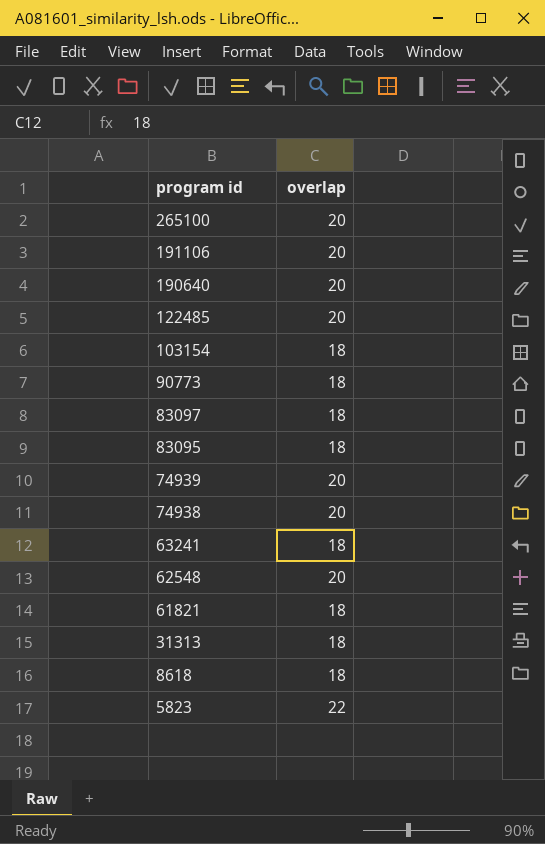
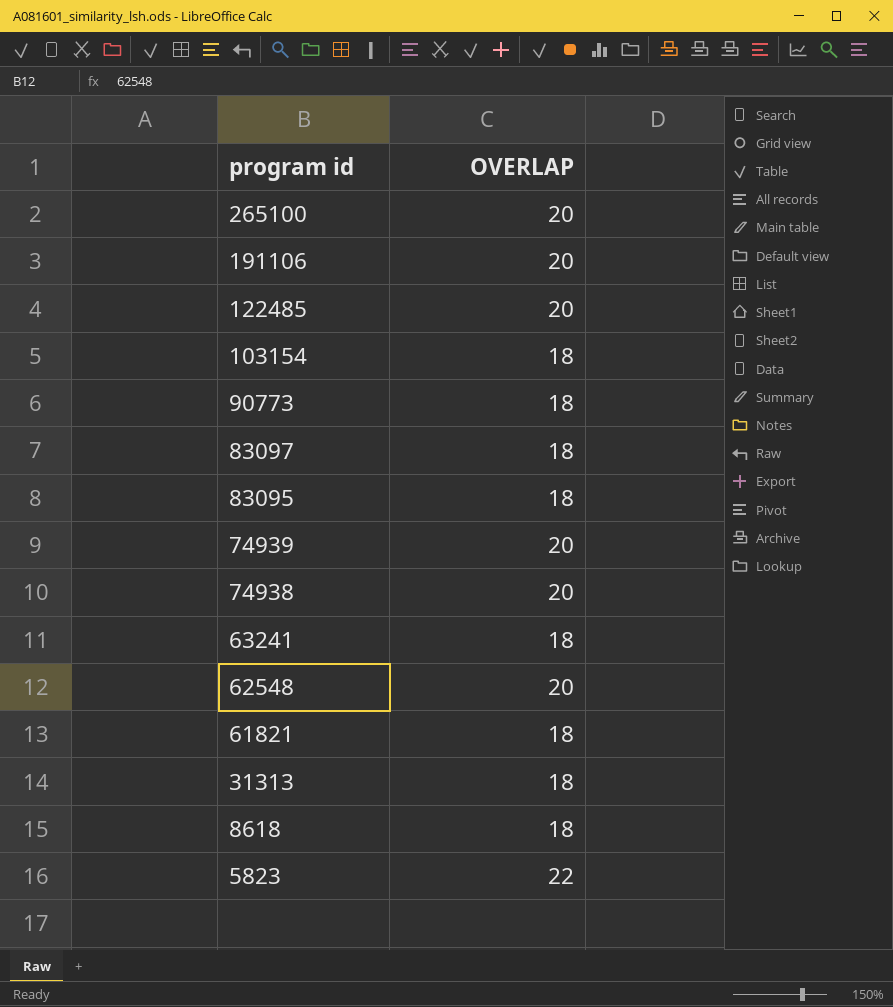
column name: overlap -> OVERLAP
row 190640: 20 -> none

